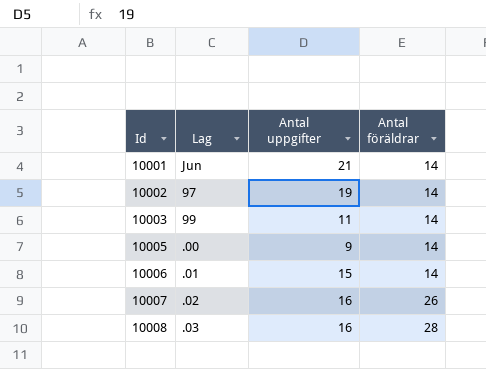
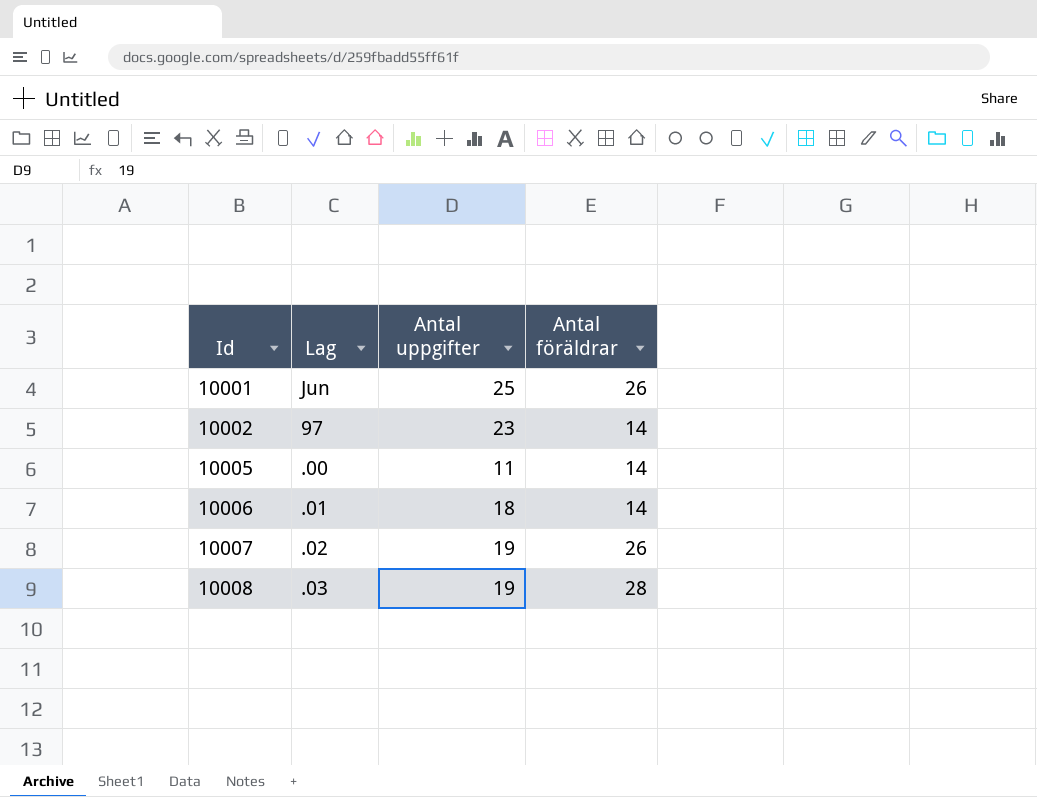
row 10003: 99 | 11 | 14 -> none
10001 | Antal uppgifter: 21 -> 25
10001 | Antal föräldrar: 14 -> 26
10002 | Antal uppgifter: 19 -> 23
10005 | Antal uppgifter: 9 -> 11
10006 | Antal uppgifter: 15 -> 18
10007 | Antal uppgifter: 16 -> 19
10008 | Antal uppgifter: 16 -> 19

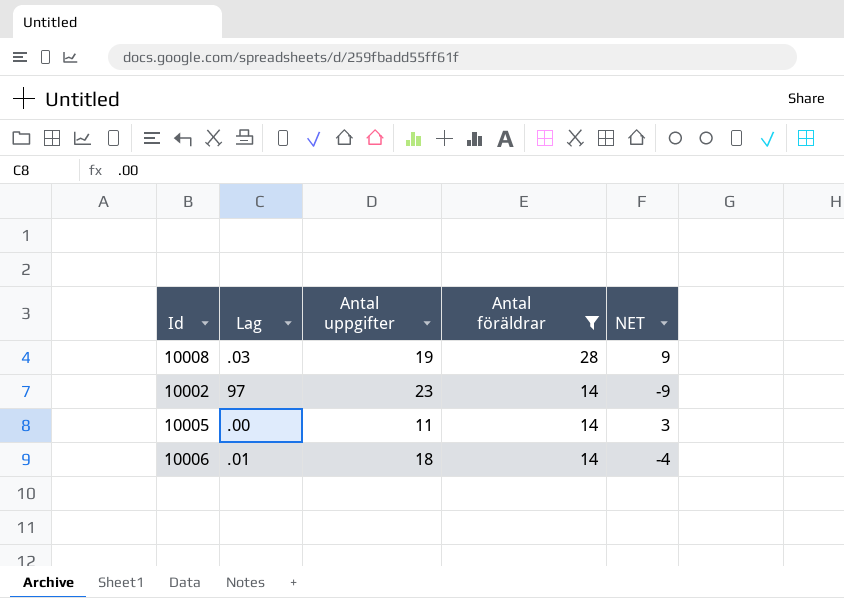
filter: none -> Antal föräldrar != 26
row order: Id ascending -> Antal föräldrar descending
column NET | formula: none -> [Antal föräldrar] - [Antal uppgifter]

